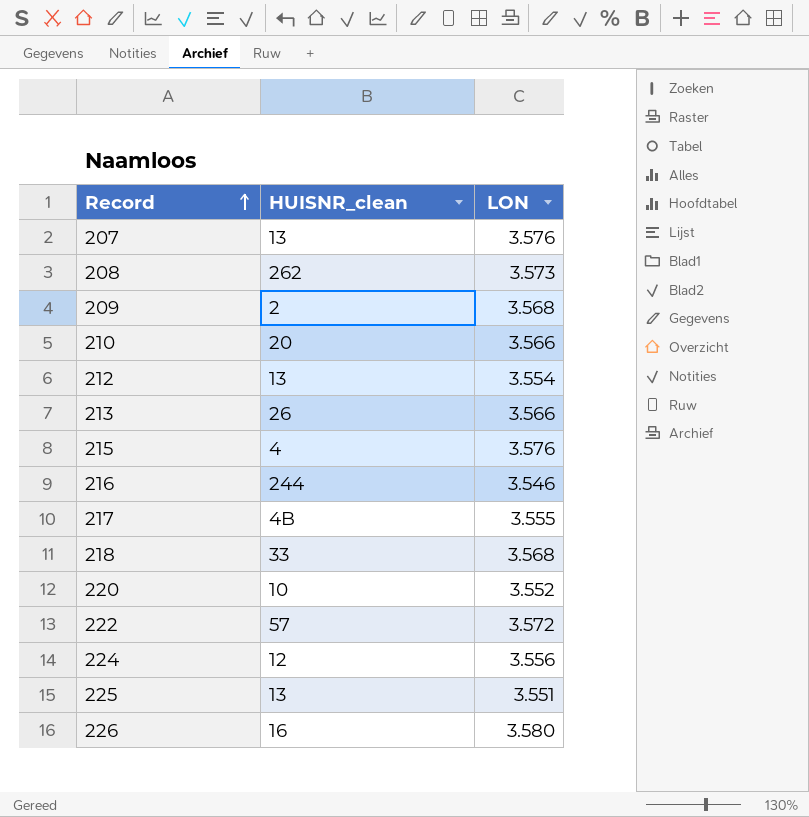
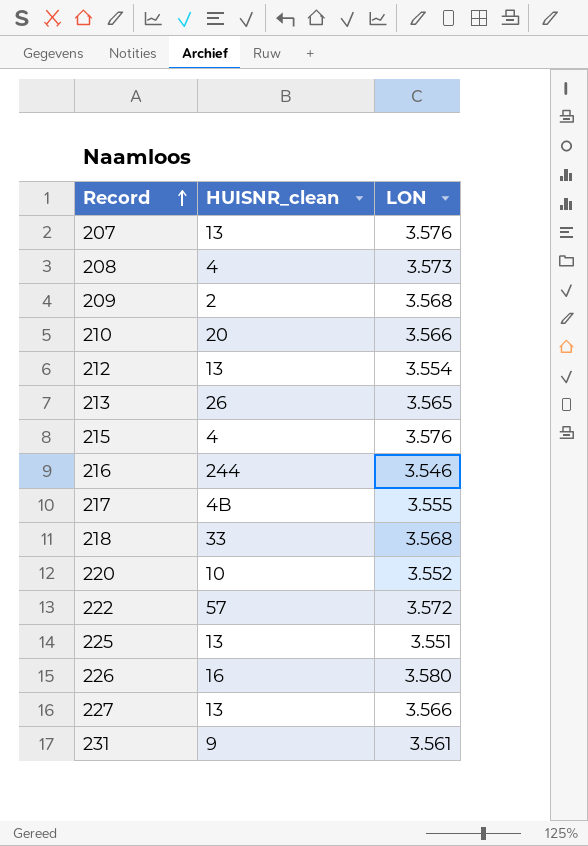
row 224: 12 | 3.556 -> none
208 | HUISNR_clean: 262 -> 4
213 | LON: 3.566 -> 3.565
row 227: none -> 13 | 3.566
row 231: none -> 9 | 3.561

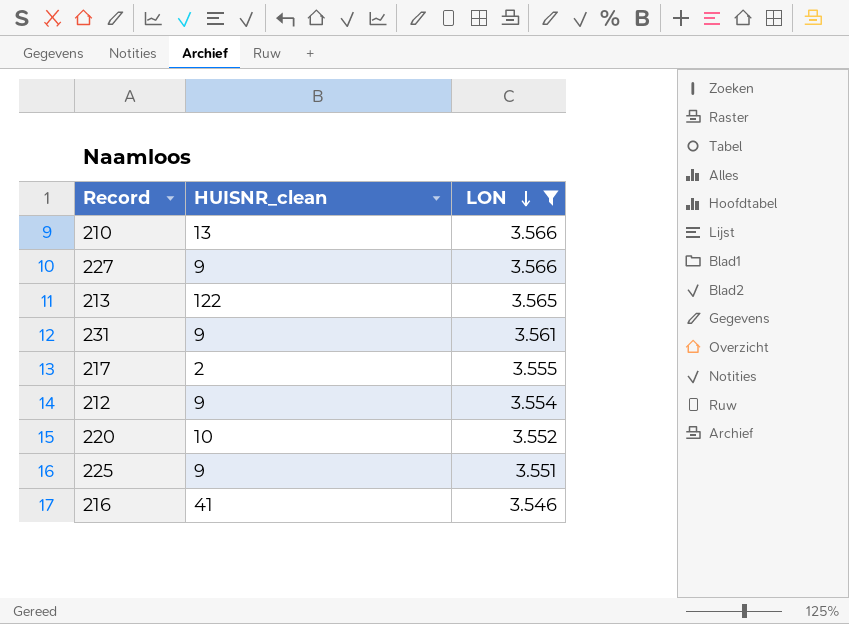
filter: none -> LON <= 3.566
row order: Record ascending -> LON descending
210 | HUISNR_clean: 20 -> 13
227 | HUISNR_clean: 13 -> 9
213 | HUISNR_clean: 26 -> 122
217 | HUISNR_clean: 4B -> 2
212 | HUISNR_clean: 13 -> 9
225 | HUISNR_clean: 13 -> 9
216 | HUISNR_clean: 244 -> 41

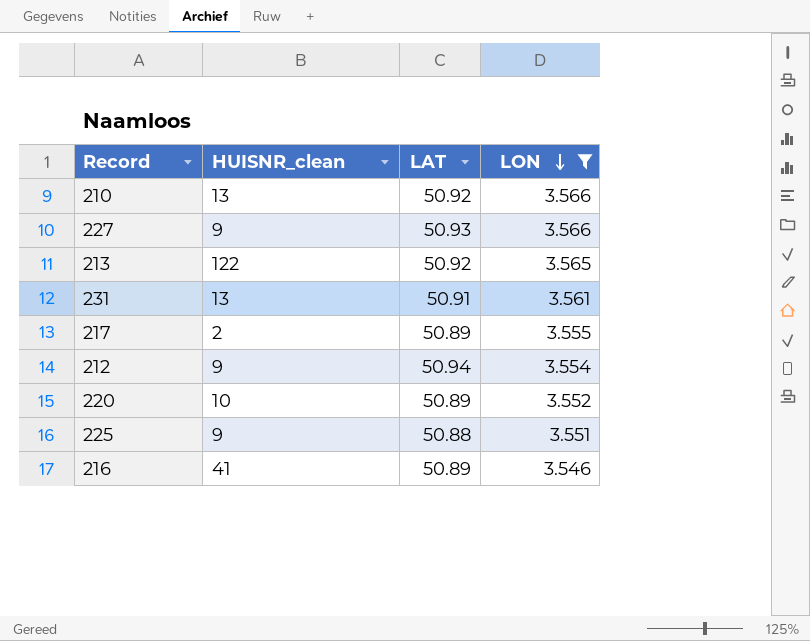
column LAT | position: none -> 3
231 | HUISNR_clean: 9 -> 13

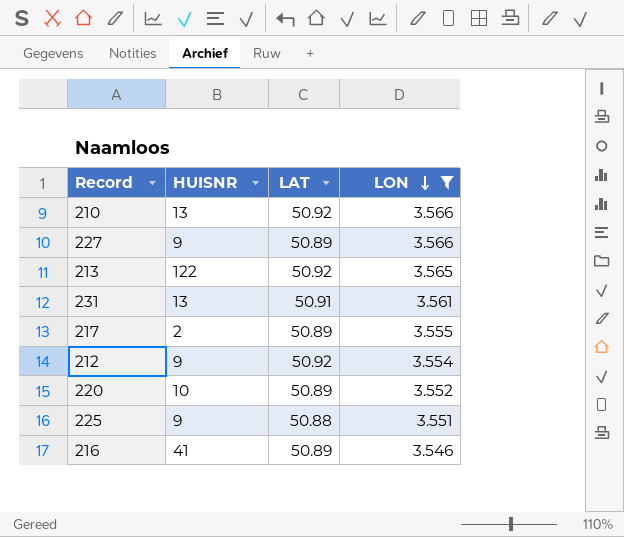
column name: HUISNR_clean -> HUISNR
227 | LAT: 50.93 -> 50.89
212 | LAT: 50.94 -> 50.92

